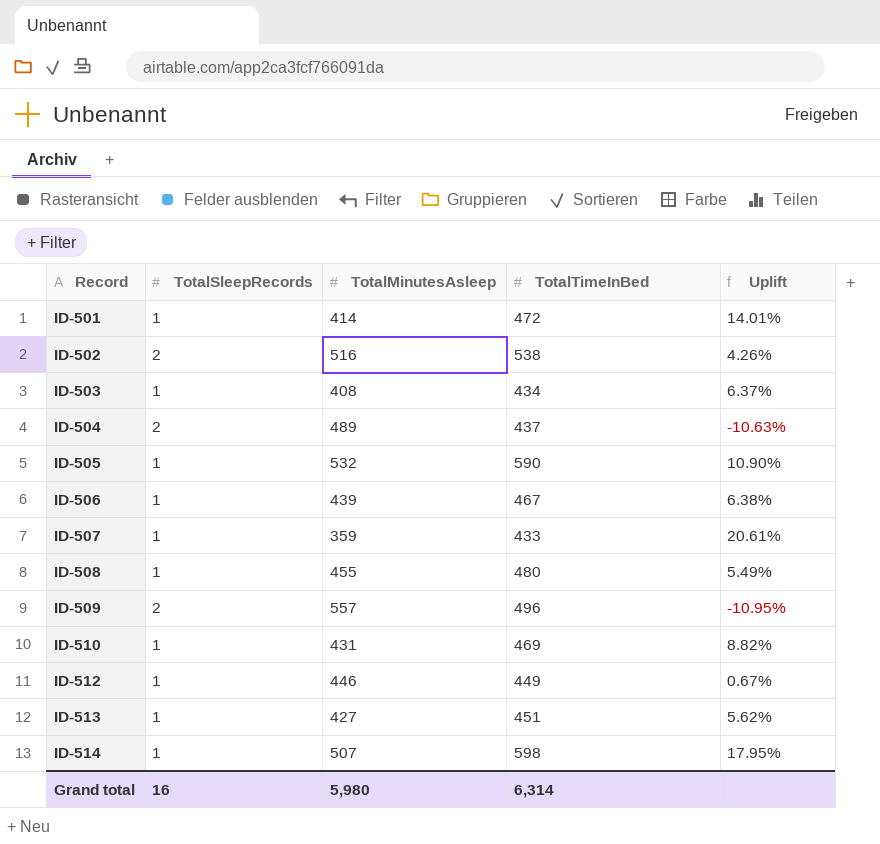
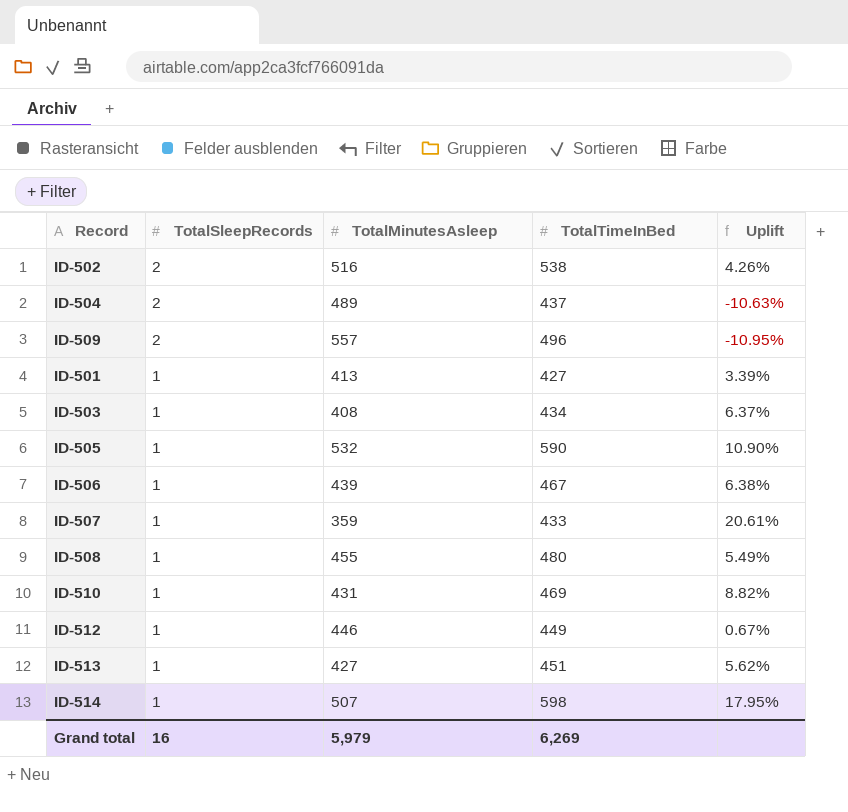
row order: Record ascending -> TotalSleepRecords descending
ID-501 | TotalMinutesAsleep: 414 -> 413
ID-501 | TotalTimeInBed: 472 -> 427
ID-501 | Uplift: 14.01% -> 3.39%
Grand total | TotalMinutesAsleep: 5,980 -> 5,979
Grand total | TotalTimeInBed: 6,314 -> 6,269

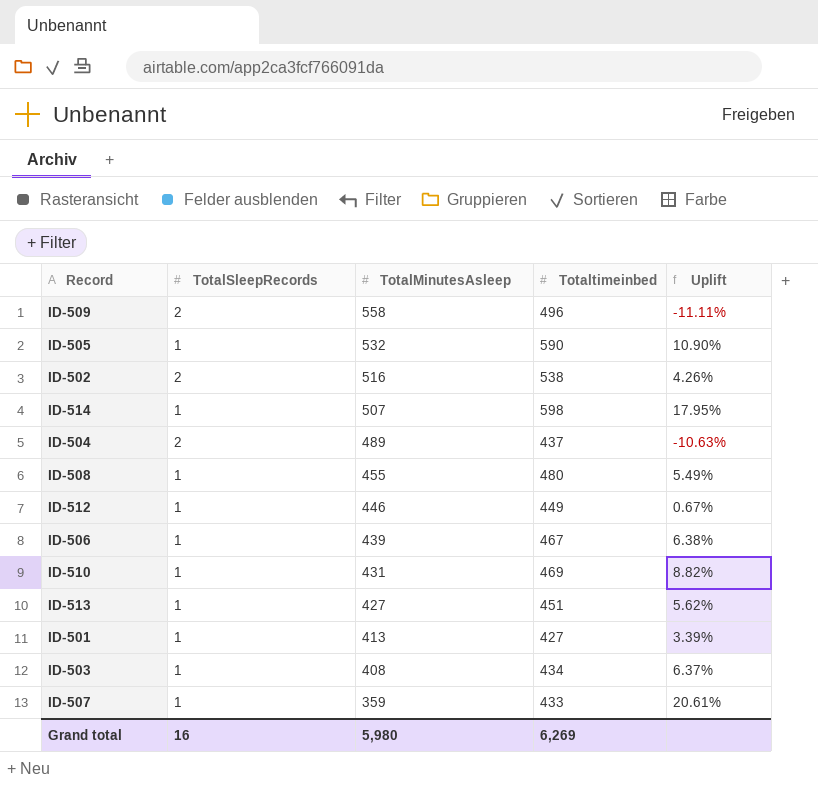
row order: TotalSleepRecords descending -> TotalMinutesAsleep descending
column name: TotalTimeInBed -> Totaltimeinbed
ID-509 | TotalMinutesAsleep: 557 -> 558
ID-509 | Uplift: -10.95% -> -11.11%
Grand total | TotalMinutesAsleep: 5,979 -> 5,980

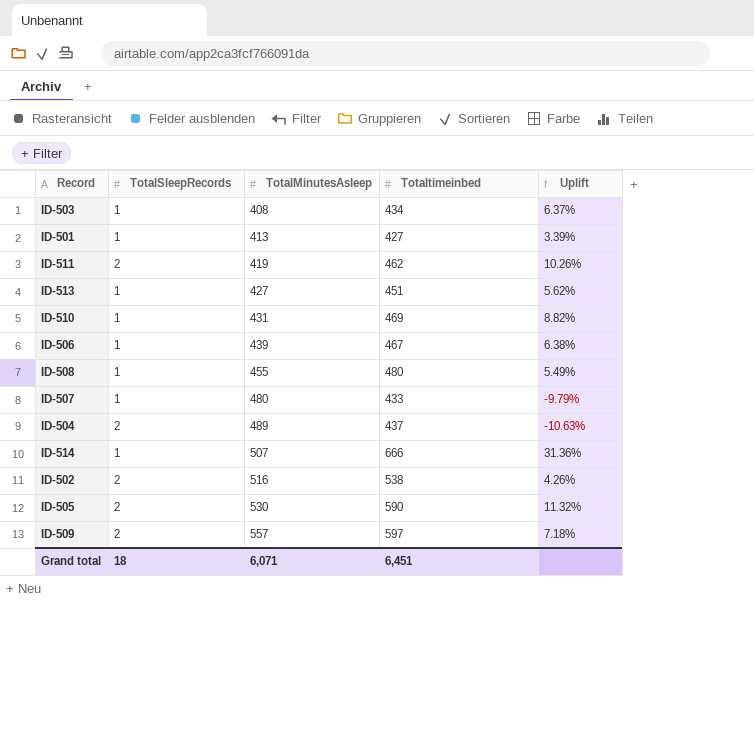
row order: TotalMinutesAsleep descending -> TotalMinutesAsleep ascending
row ID-512: 1 | 446 | 449 | 0.67% -> none
row ID-511: none -> 2 | 419 | 462 | 10.26%
ID-507 | TotalMinutesAsleep: 359 -> 480
ID-507 | Uplift: 20.61% -> -9.79%
ID-514 | Totaltimeinbed: 598 -> 666
ID-514 | Uplift: 17.95% -> 31.36%
ID-505 | TotalSleepRecords: 1 -> 2
ID-505 | TotalMinutesAsleep: 532 -> 530
ID-505 | Uplift: 10.90% -> 11.32%
ID-509 | TotalMinutesAsleep: 558 -> 557
ID-509 | Totaltimeinbed: 496 -> 597
ID-509 | Uplift: -11.11% -> 7.18%
Grand total | TotalSleepRecords: 16 -> 18
Grand total | TotalMinutesAsleep: 5,980 -> 6,071
Grand total | Totaltimeinbed: 6,269 -> 6,451

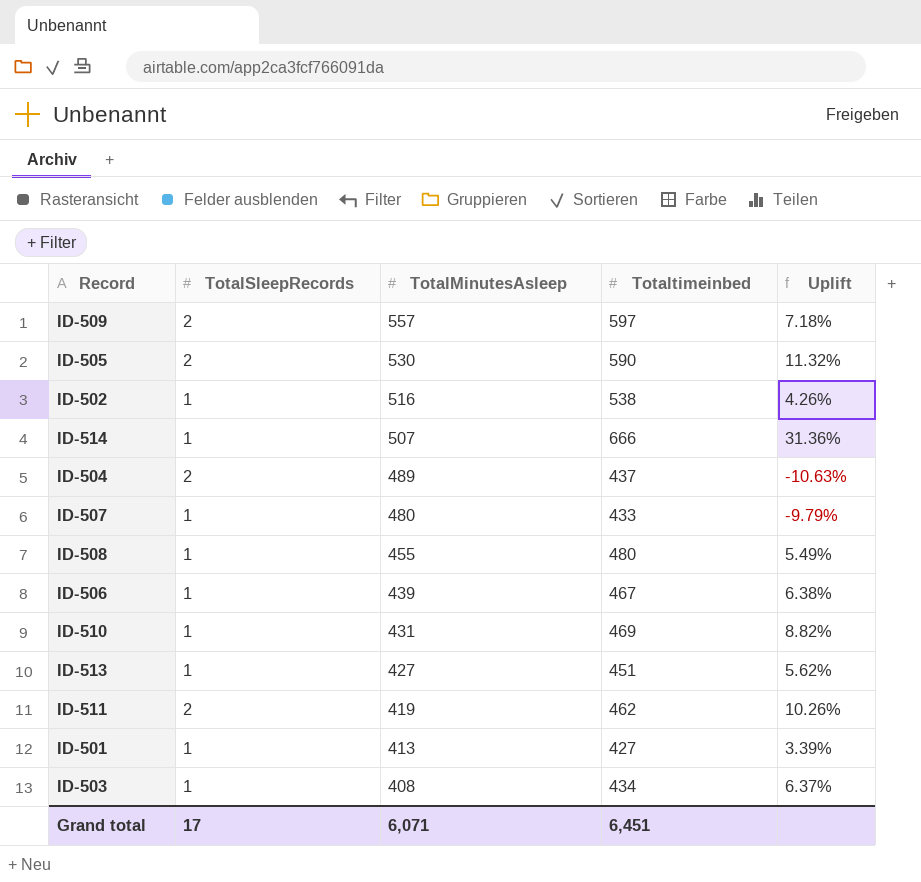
row order: TotalMinutesAsleep ascending -> TotalMinutesAsleep descending
ID-502 | TotalSleepRecords: 2 -> 1
Grand total | TotalSleepRecords: 18 -> 17

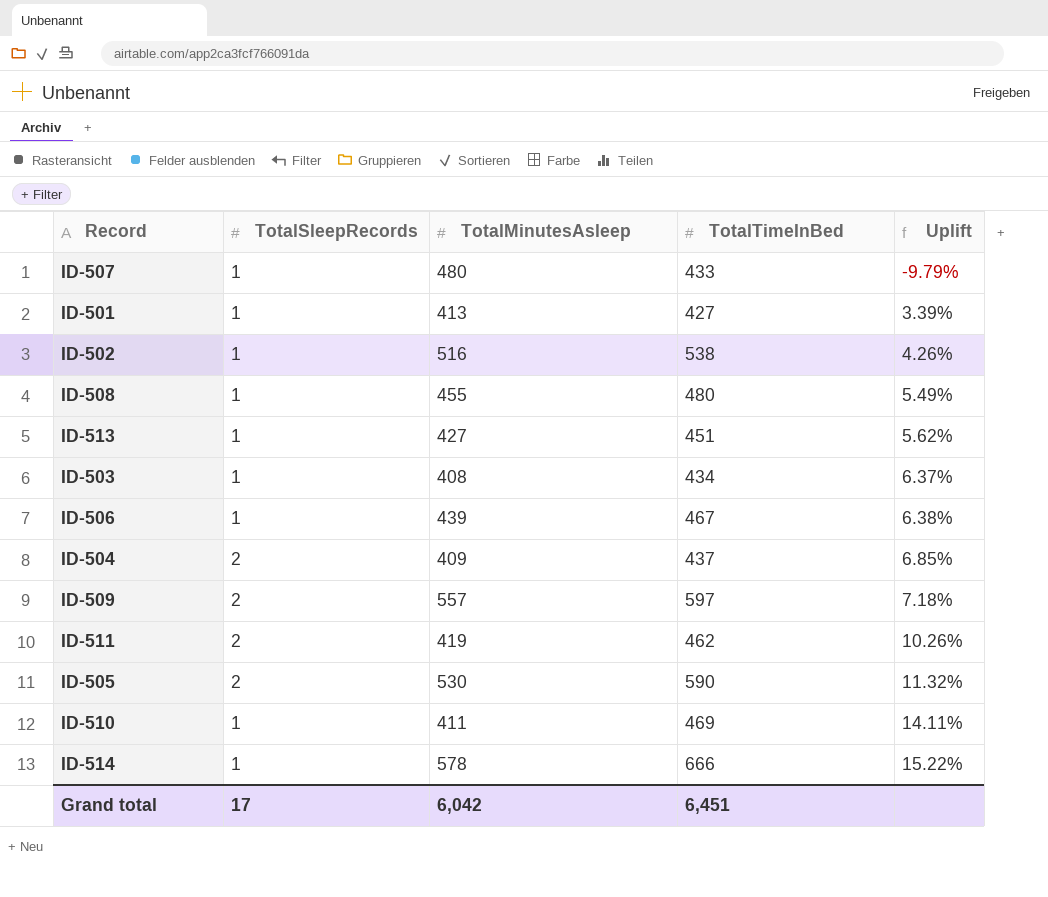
row order: TotalMinutesAsleep descending -> Uplift ascending
column name: Totaltimeinbed -> TotalTimeInBed
ID-504 | TotalMinutesAsleep: 489 -> 409
ID-504 | Uplift: -10.63% -> 6.85%
ID-510 | TotalMinutesAsleep: 431 -> 411
ID-510 | Uplift: 8.82% -> 14.11%
ID-514 | TotalMinutesAsleep: 507 -> 578
ID-514 | Uplift: 31.36% -> 15.22%
Grand total | TotalMinutesAsleep: 6,071 -> 6,042

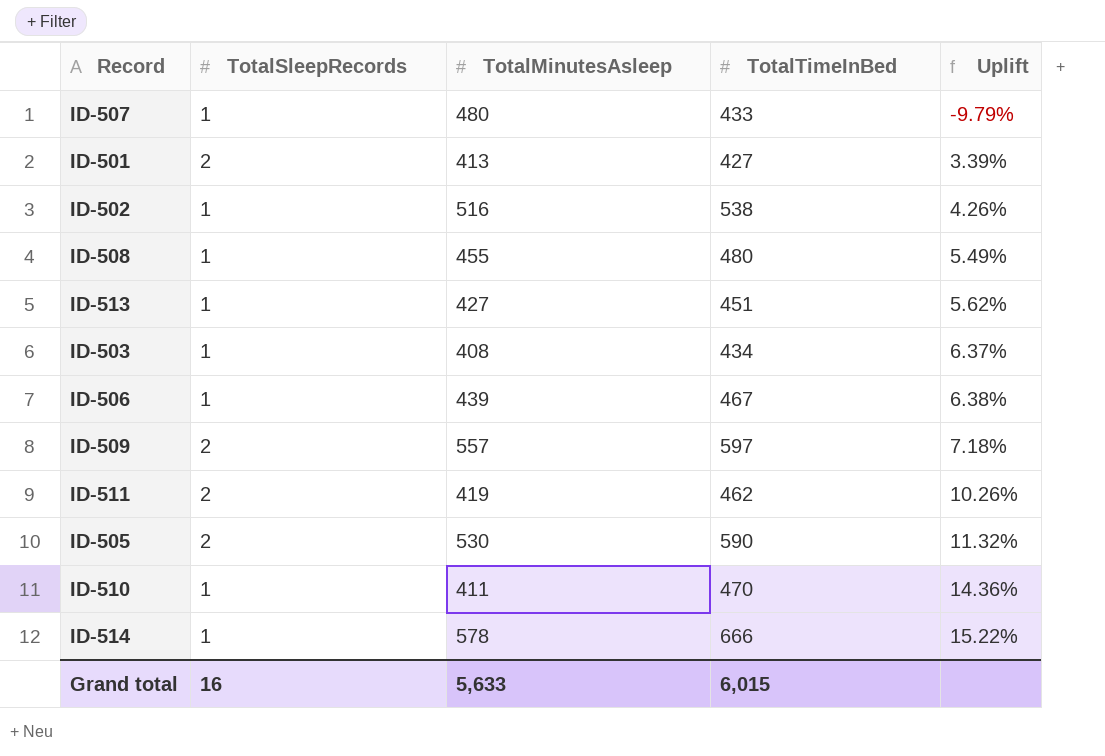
row ID-504: 2 | 409 | 437 | 6.85% -> none
ID-501 | TotalSleepRecords: 1 -> 2
ID-510 | TotalTimeInBed: 469 -> 470
ID-510 | Uplift: 14.11% -> 14.36%
Grand total | TotalSleepRecords: 17 -> 16
Grand total | TotalMinutesAsleep: 6,042 -> 5,633
Grand total | TotalTimeInBed: 6,451 -> 6,015

